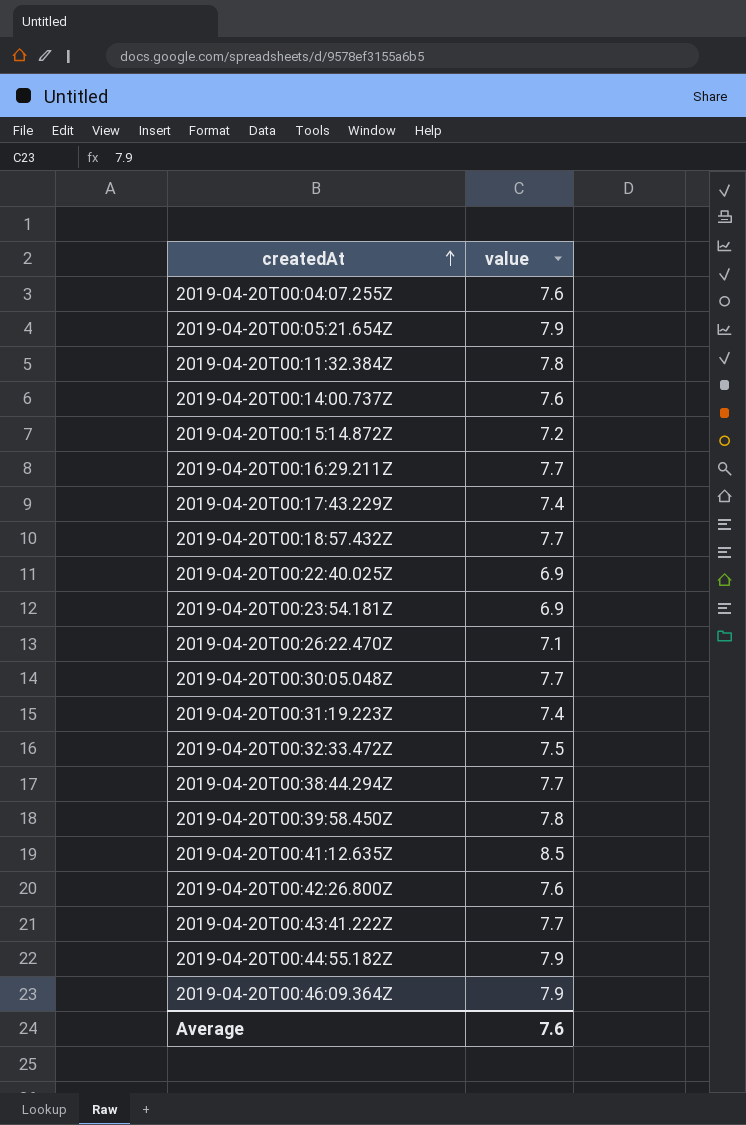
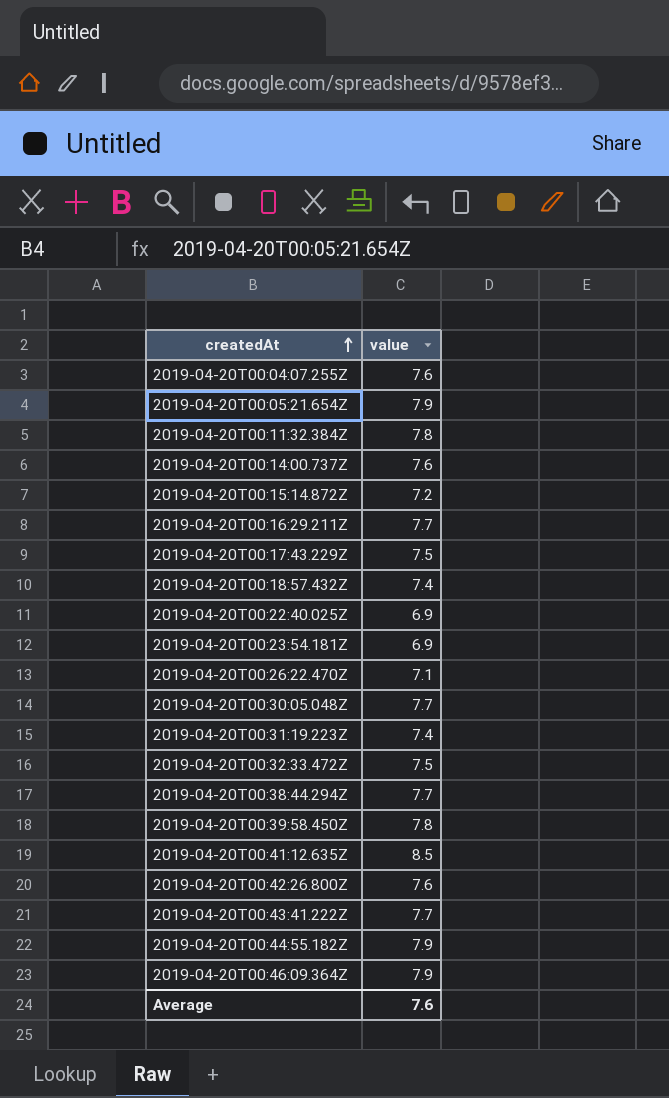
2019-04-20T00:17:43.229Z | value: 7.4 -> 7.5
2019-04-20T00:18:57.432Z | value: 7.7 -> 7.4

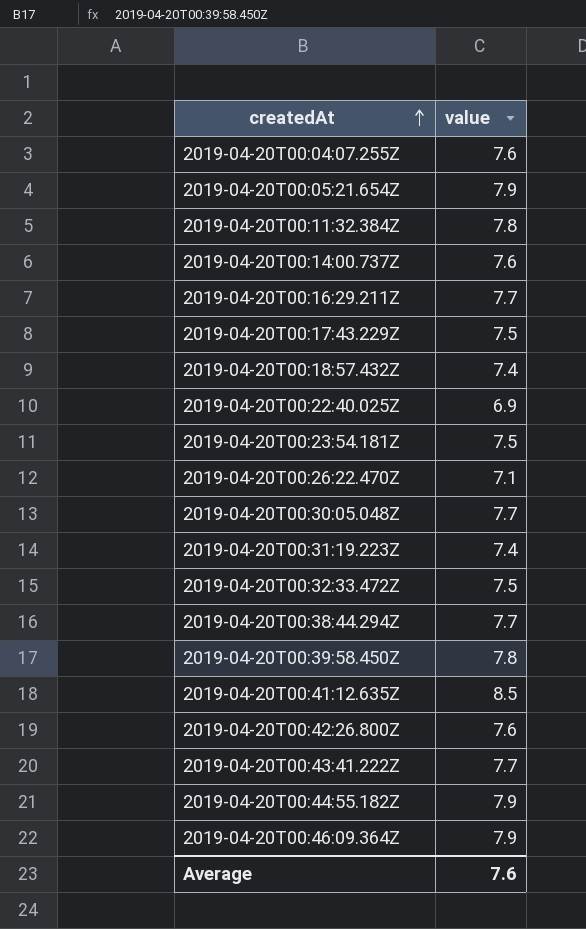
row 2019-04-20T00:15:14.872Z: 7.2 -> none
2019-04-20T00:23:54.181Z | value: 6.9 -> 7.5

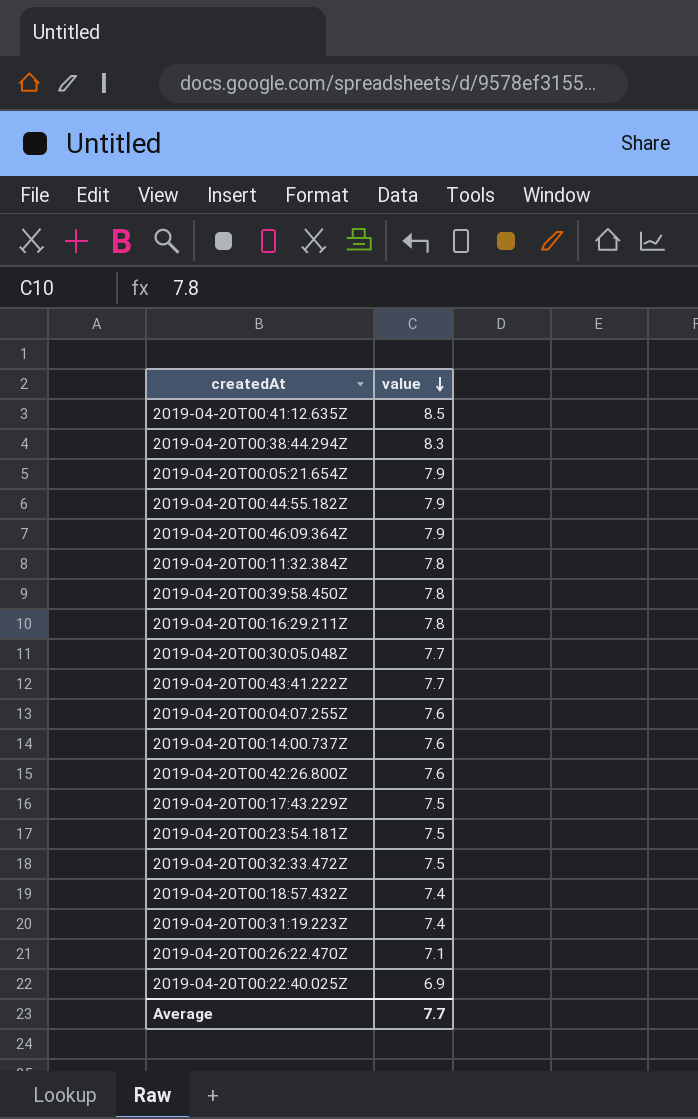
row order: createdAt ascending -> value descending
2019-04-20T00:38:44.294Z | value: 7.7 -> 8.3
2019-04-20T00:16:29.211Z | value: 7.7 -> 7.8
Average | value: 7.6 -> 7.7

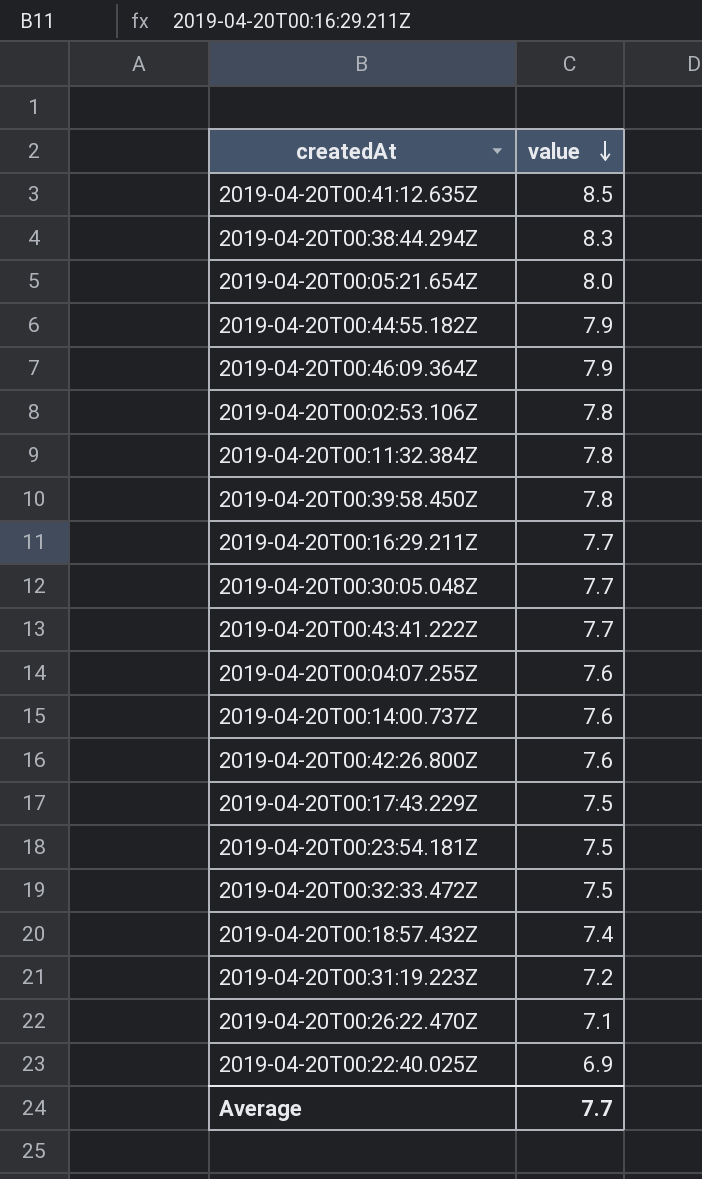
2019-04-20T00:05:21.654Z | value: 7.9 -> 8.0
row 2019-04-20T00:02:53.106Z: none -> 7.8
2019-04-20T00:16:29.211Z | value: 7.8 -> 7.7
2019-04-20T00:31:19.223Z | value: 7.4 -> 7.2

